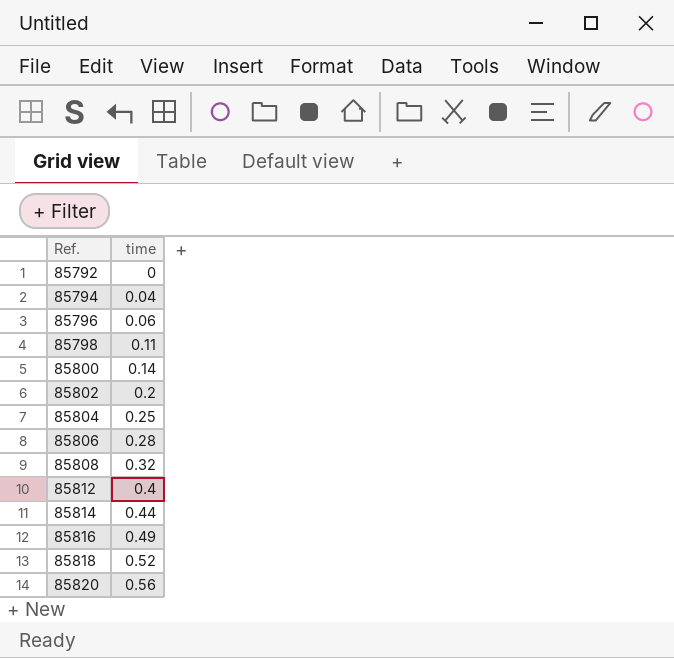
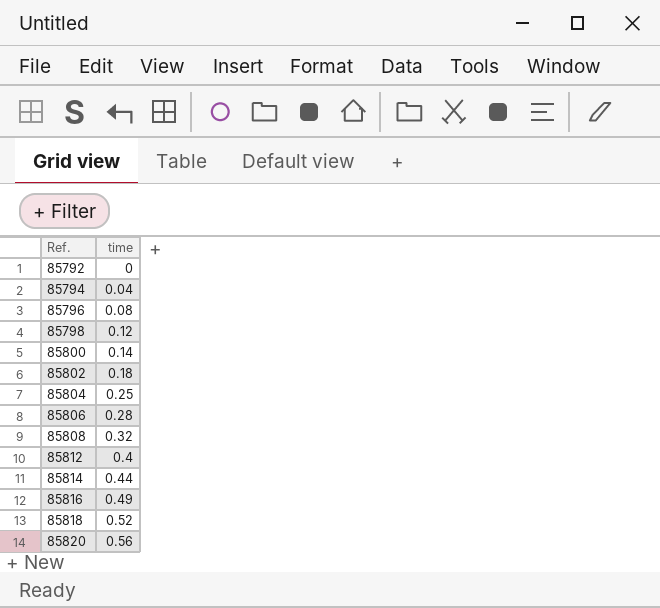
85796 | time: 0.06 -> 0.08
85798 | time: 0.11 -> 0.12
85802 | time: 0.2 -> 0.18

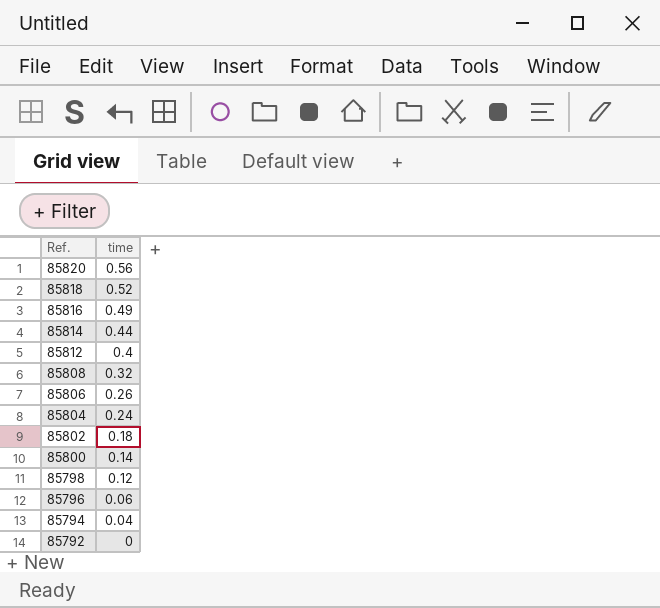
row order: Ref. ascending -> Ref. descending
85806 | time: 0.28 -> 0.26
85804 | time: 0.25 -> 0.24
85796 | time: 0.08 -> 0.06

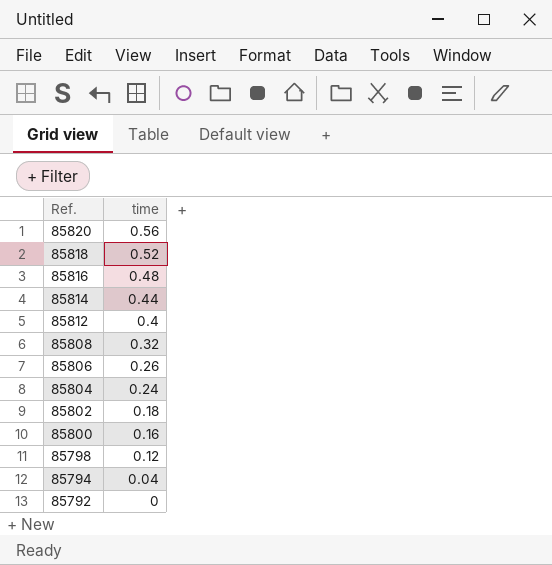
row 85796: 0.06 -> none
85816 | time: 0.49 -> 0.48
85800 | time: 0.14 -> 0.16

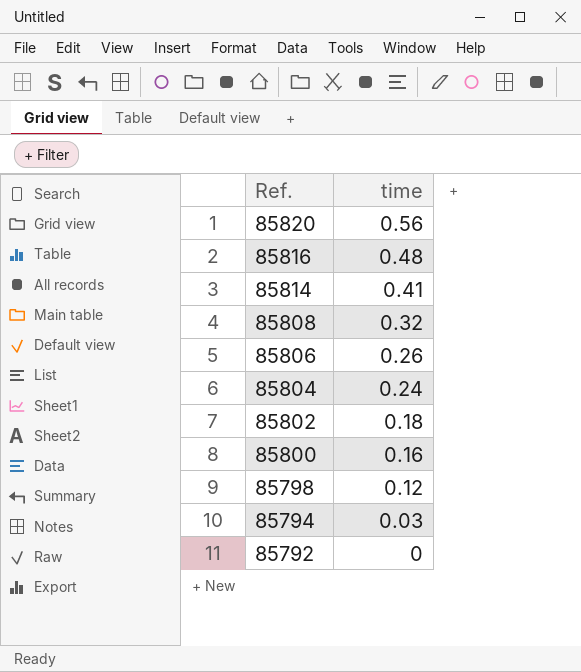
row 85818: 0.52 -> none
row 85812: 0.4 -> none
85814 | time: 0.44 -> 0.41
85794 | time: 0.04 -> 0.03

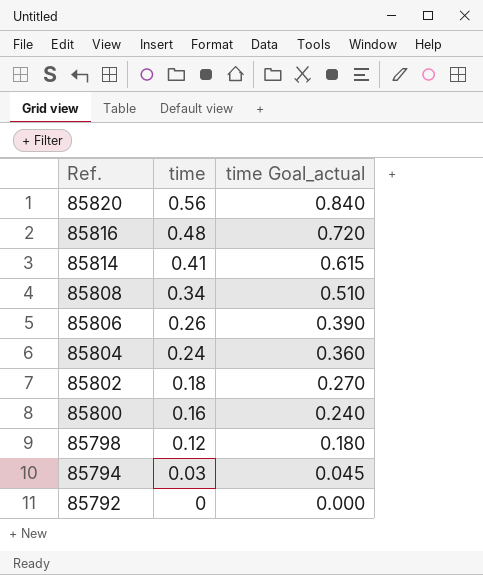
column time Goal_actual | formula: none -> [time] * 1.5
85808 | time: 0.32 -> 0.34

